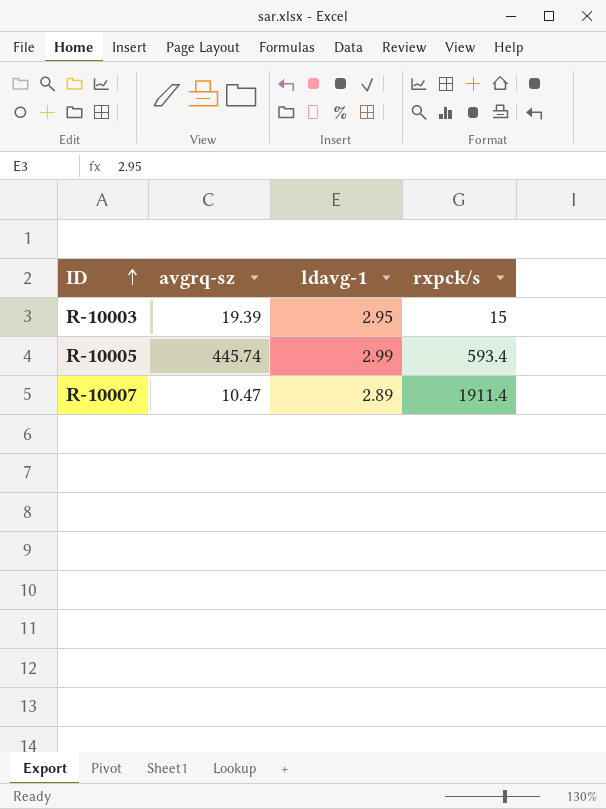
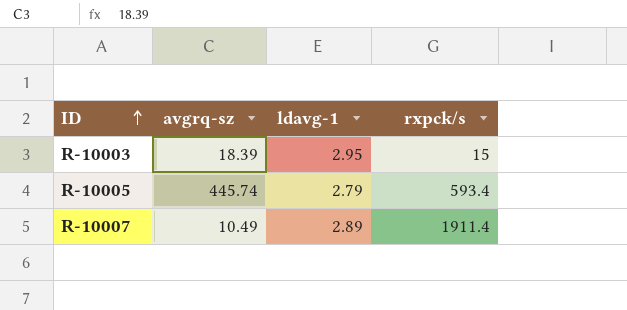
R-10003 | avgrq-sz: 19.39 -> 18.39
R-10005 | ldavg-1: 2.99 -> 2.79
R-10007 | avgrq-sz: 10.47 -> 10.49

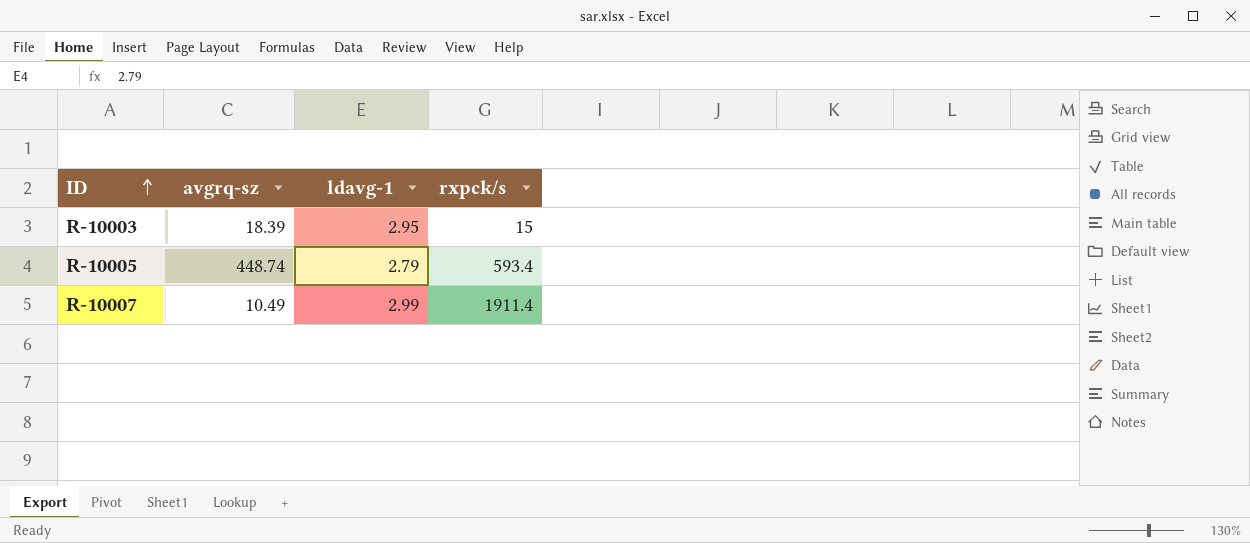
R-10005 | avgrq-sz: 445.74 -> 448.74
R-10007 | ldavg-1: 2.89 -> 2.99

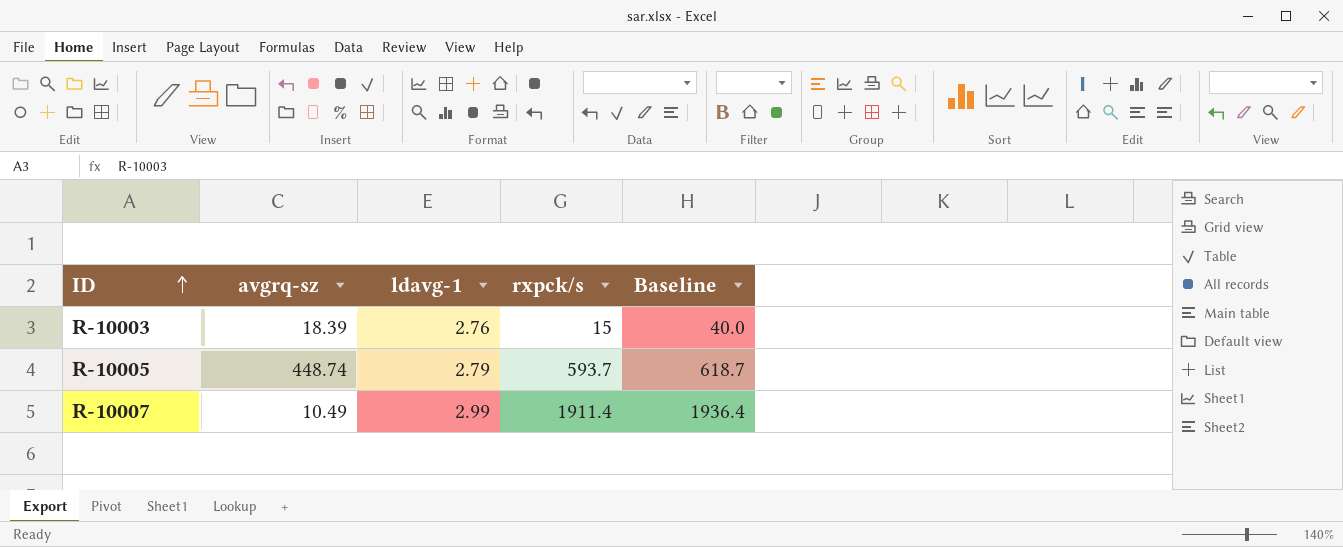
column Baseline | formula: none -> [rxpck/s] + 25
R-10003 | ldavg-1: 2.95 -> 2.76
R-10005 | rxpck/s: 593.4 -> 593.7

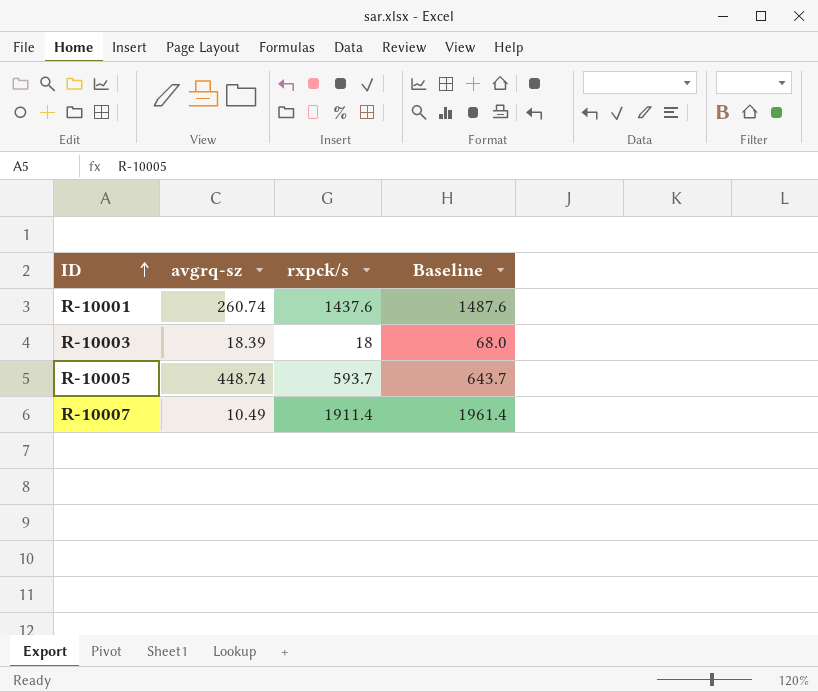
column ldavg-1 | position: 3 -> none
column Baseline | formula: [rxpck/s] + 25 -> [rxpck/s] + 50
row R-10001: none -> 260.74 | 1437.6 | 1487.6
R-10003 | rxpck/s: 15 -> 18

